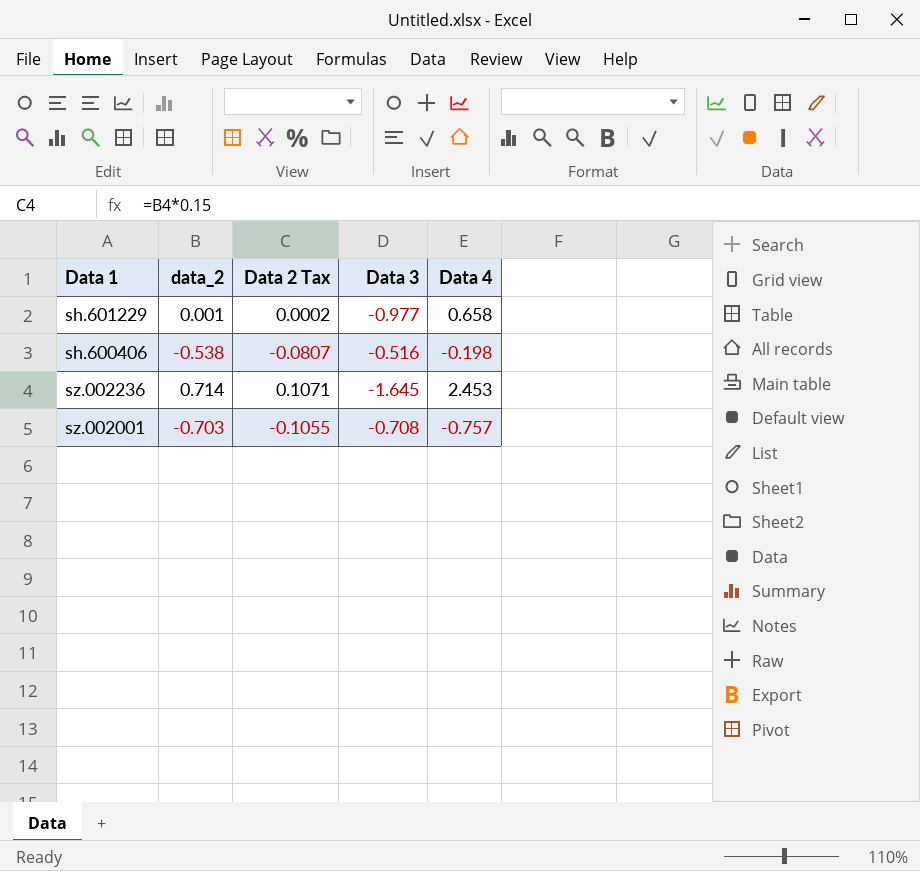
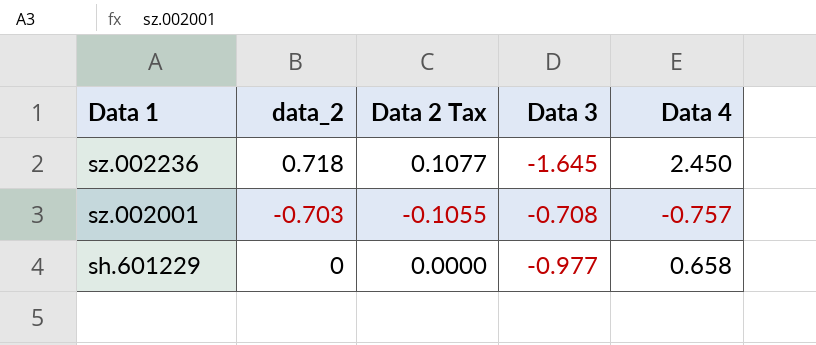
row order: none -> Data 1 descending
row sh.600406: -0.538 | -0.0807 | -0.516 | -0.198 -> none
sz.002236 | data_2: 0.714 -> 0.718
sz.002236 | Data 2 Tax: 0.1071 -> 0.1077
sz.002236 | Data 4: 2.453 -> 2.450
sh.601229 | data_2: 0.001 -> 0
sh.601229 | Data 2 Tax: 0.0002 -> 0.0000

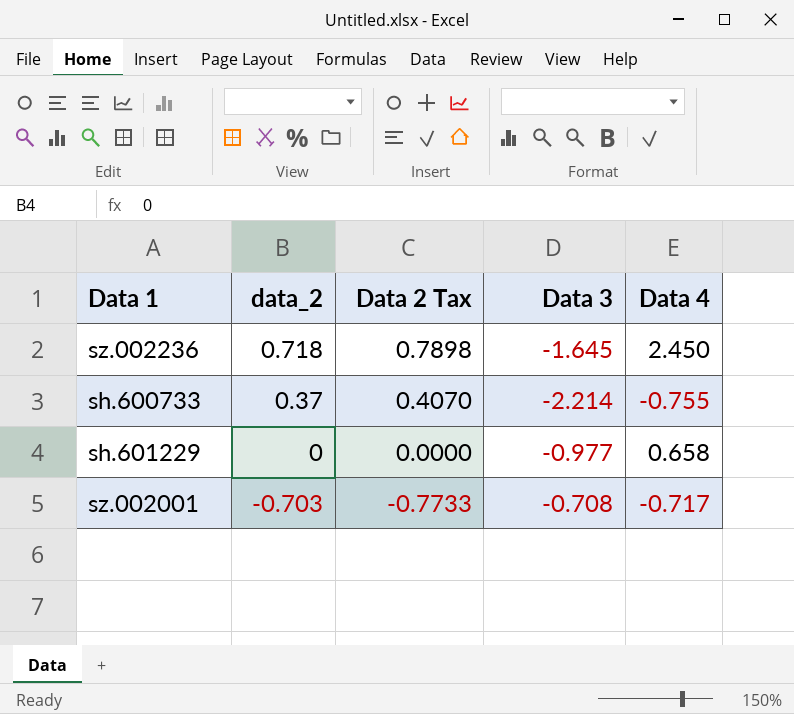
row order: Data 1 descending -> data_2 descending
column Data 2 Tax | formula: [data_2] * 0.15 -> [data_2] * 1.1
row sh.600733: none -> 0.37 | 0.4070 | -2.214 | -0.755
sz.002001 | Data 4: -0.757 -> -0.717

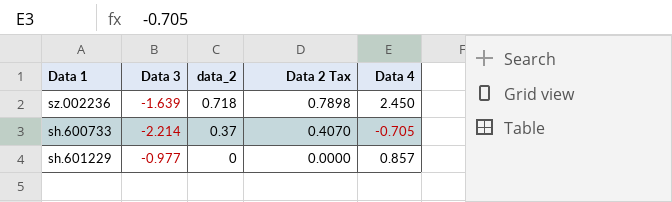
column Data 3 | position: 4 -> 2
row sz.002001: -0.703 | -0.7733 | -0.708 | -0.717 -> none
sz.002236 | Data 3: -1.645 -> -1.639
sh.600733 | Data 4: -0.755 -> -0.705
sh.601229 | Data 4: 0.658 -> 0.857

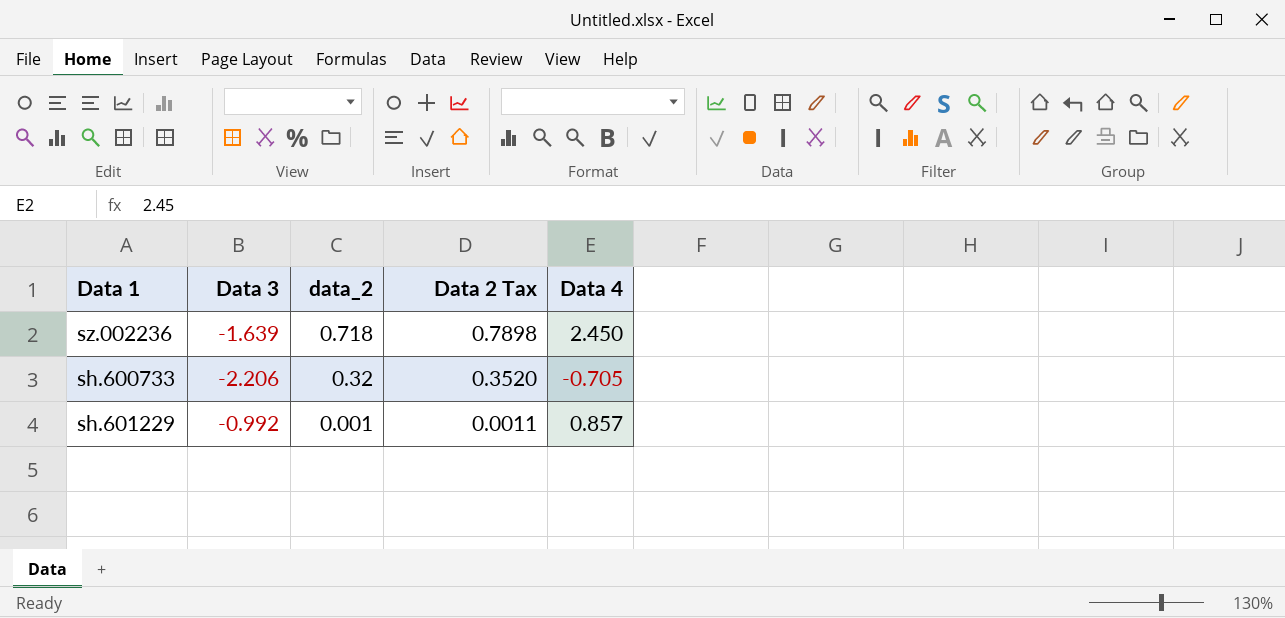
sh.600733 | Data 3: -2.214 -> -2.206
sh.600733 | data_2: 0.37 -> 0.32
sh.600733 | Data 2 Tax: 0.4070 -> 0.3520
sh.601229 | Data 3: -0.977 -> -0.992
sh.601229 | data_2: 0 -> 0.001
sh.601229 | Data 2 Tax: 0.0000 -> 0.0011

